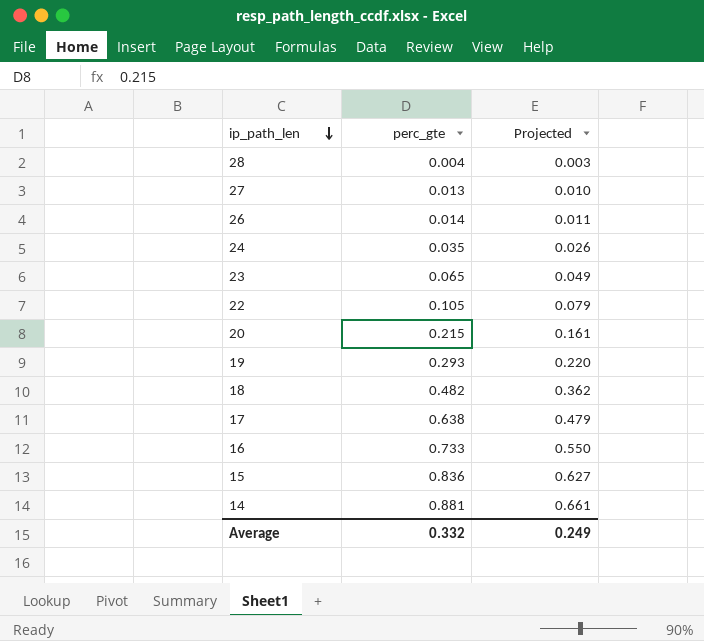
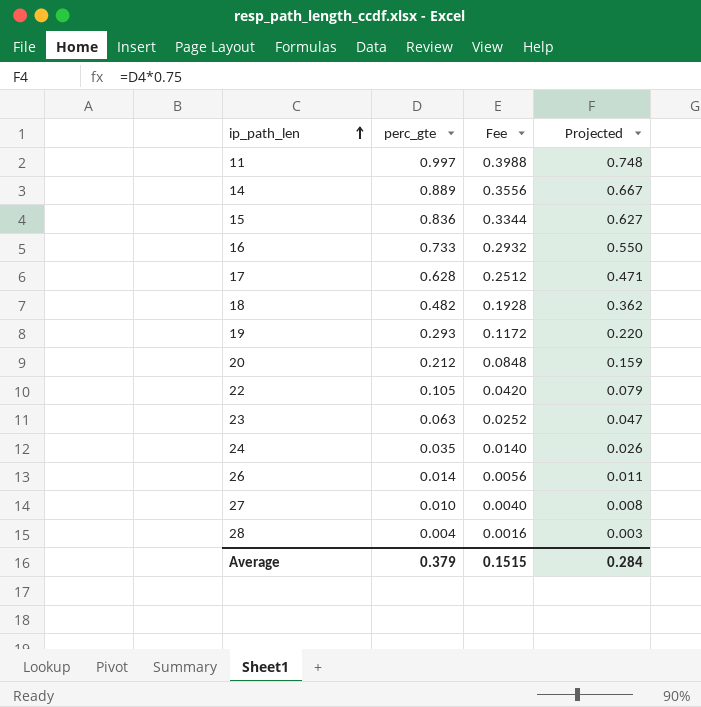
row order: ip_path_len descending -> ip_path_len ascending
column Fee | formula: none -> [perc_gte] * 0.4
row 11: none -> 0.997 | 0.3988 | 0.748
14 | perc_gte: 0.881 -> 0.889
14 | Projected: 0.661 -> 0.667
17 | perc_gte: 0.638 -> 0.628
17 | Projected: 0.479 -> 0.471
20 | perc_gte: 0.215 -> 0.212
20 | Projected: 0.161 -> 0.159
23 | perc_gte: 0.065 -> 0.063
23 | Projected: 0.049 -> 0.047
27 | perc_gte: 0.013 -> 0.010
27 | Projected: 0.010 -> 0.008
Average | perc_gte: 0.332 -> 0.379
Average | Projected: 0.249 -> 0.284

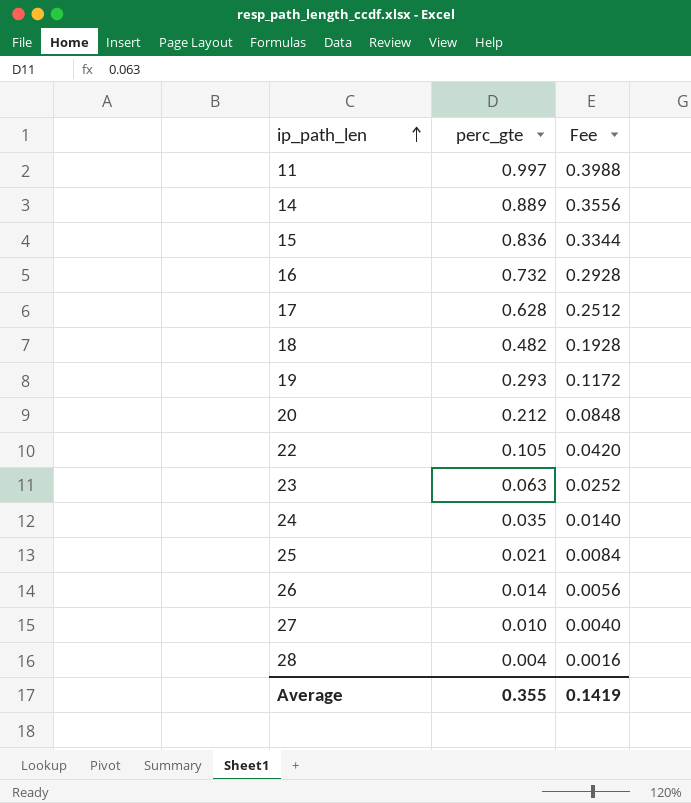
column Projected | formula: [perc_gte] * 0.75 -> none
16 | perc_gte: 0.733 -> 0.732
16 | Fee: 0.2932 -> 0.2928
row 25: none -> 0.021 | 0.0084
Average | perc_gte: 0.379 -> 0.355
Average | Fee: 0.1515 -> 0.1419

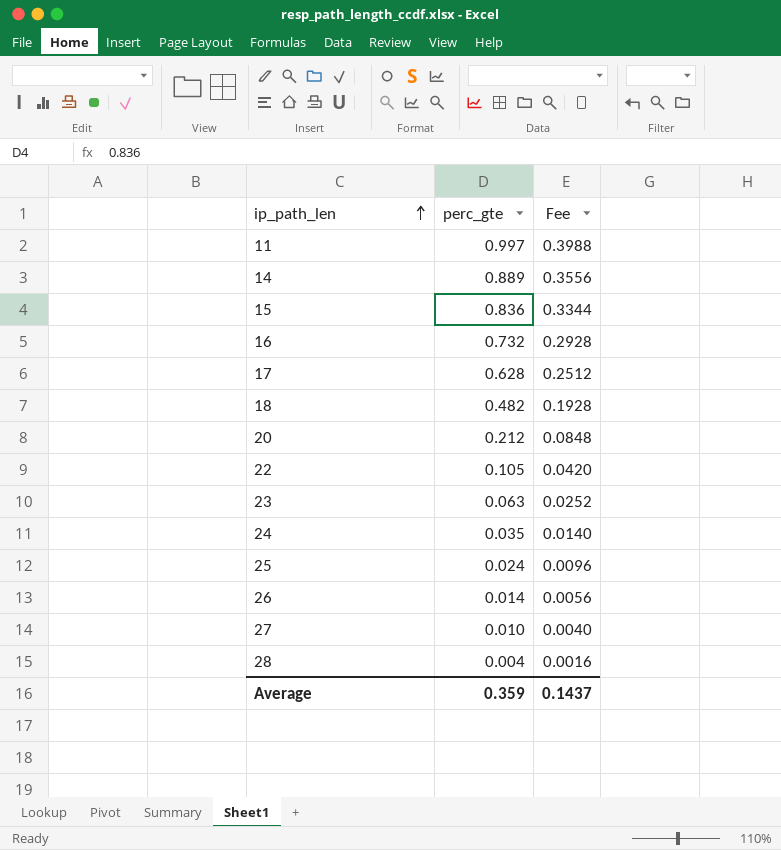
row 19: 0.293 | 0.1172 -> none
25 | perc_gte: 0.021 -> 0.024
25 | Fee: 0.0084 -> 0.0096
Average | perc_gte: 0.355 -> 0.359
Average | Fee: 0.1419 -> 0.1437

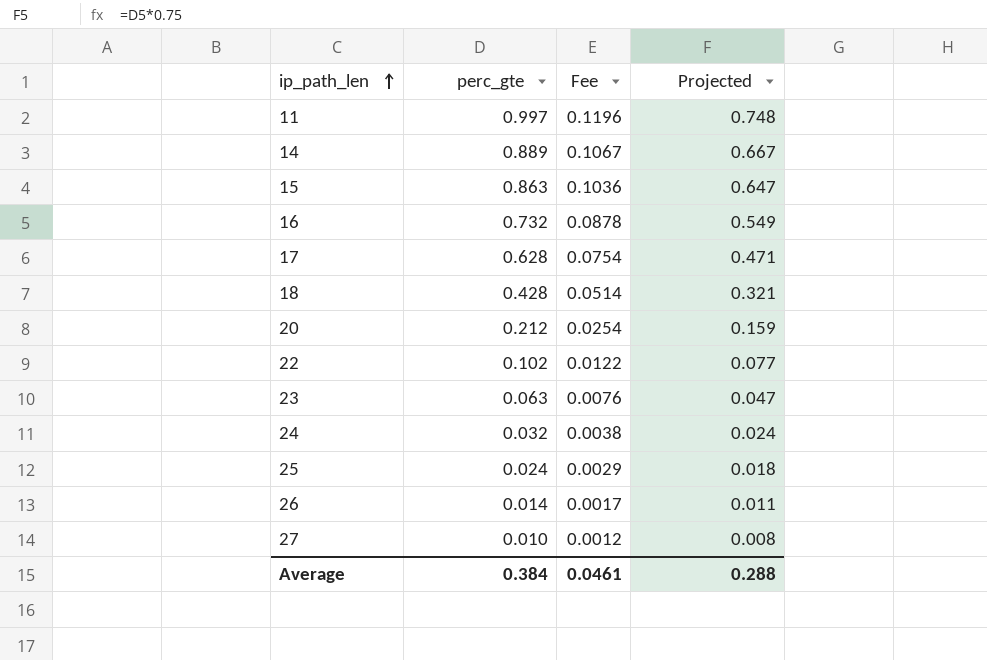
column Fee | formula: [perc_gte] * 0.4 -> [perc_gte] * 0.12
column Projected | formula: none -> [perc_gte] * 0.75
row 28: 0.004 | 0.0016 -> none
15 | perc_gte: 0.836 -> 0.863
18 | perc_gte: 0.482 -> 0.428
22 | perc_gte: 0.105 -> 0.102
24 | perc_gte: 0.035 -> 0.032
Average | perc_gte: 0.359 -> 0.384
Average | Fee: 0.1437 -> 0.0461

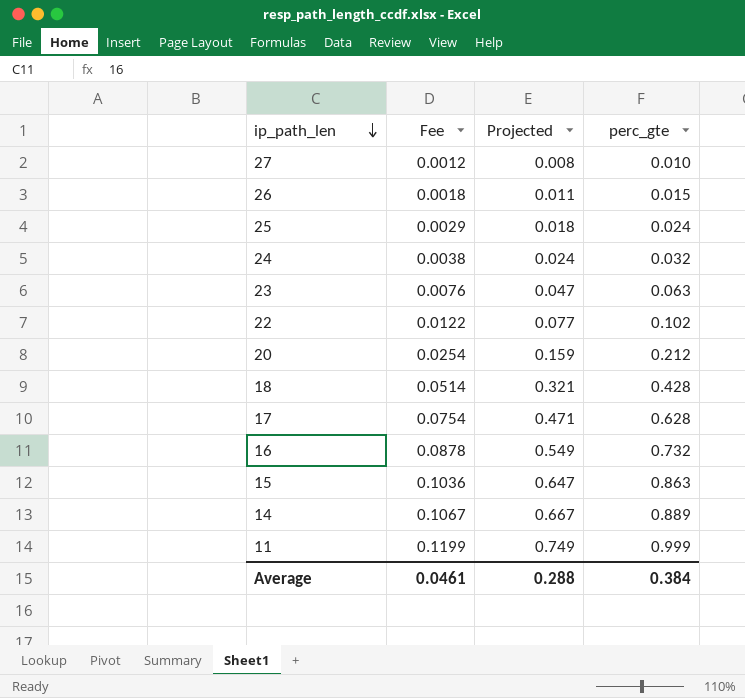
row order: ip_path_len ascending -> ip_path_len descending
column perc_gte | position: 2 -> 4
26 | Fee: 0.0017 -> 0.0018
26 | perc_gte: 0.014 -> 0.015
11 | Fee: 0.1196 -> 0.1199
11 | Projected: 0.748 -> 0.749
11 | perc_gte: 0.997 -> 0.999

